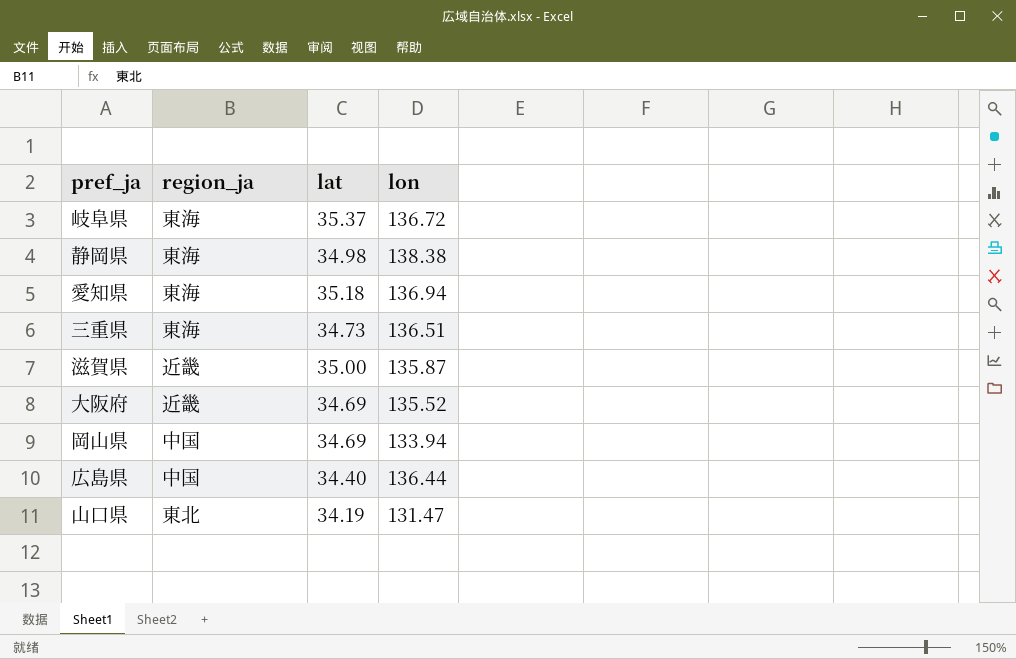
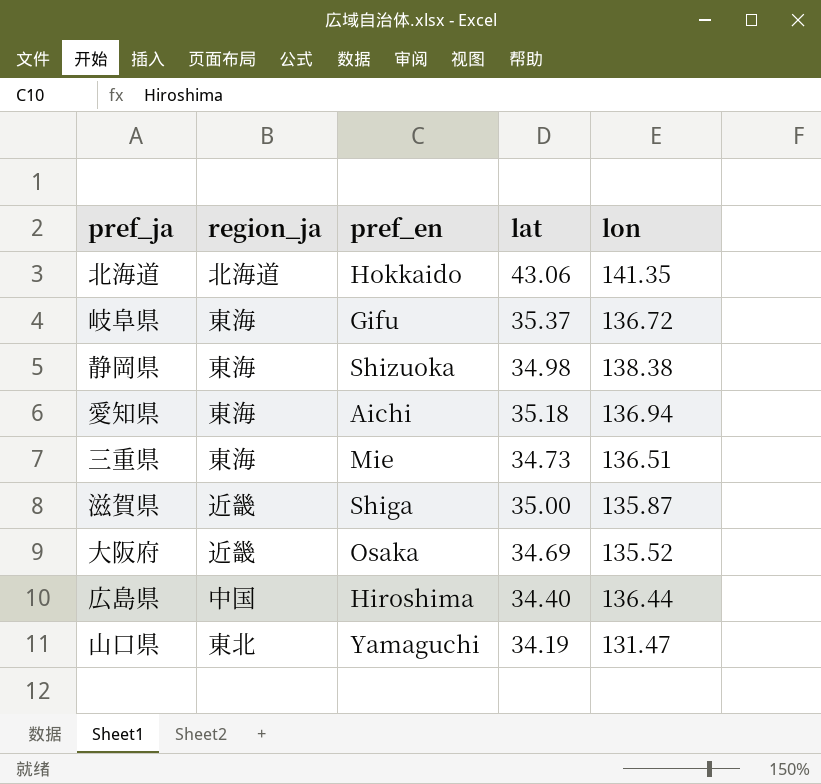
column pref_en | position: none -> 3
row 岡山県: 中国 | 34.69 | 133.94 -> none
row 北海道: none -> 北海道 | Hokkaido | 43.06 | 141.35

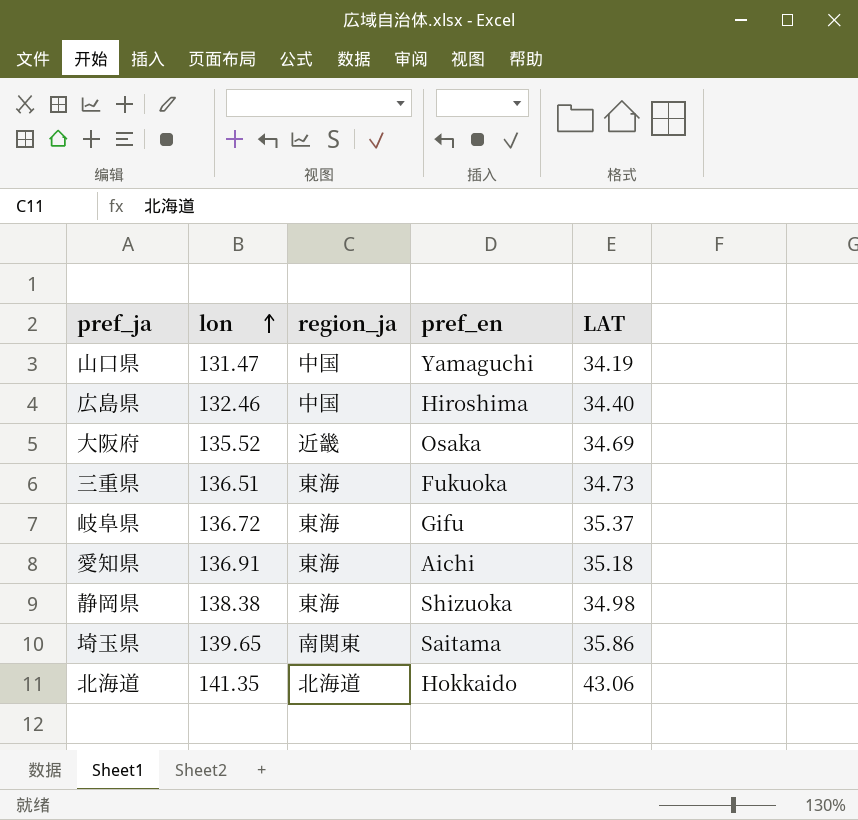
row order: none -> lon ascending
column lon | position: 5 -> 2
column name: lat -> LAT
row 滋賀県: 近畿 | Shiga | 35.00 | 135.87 -> none
山口県 | region_ja: 東北 -> 中国
広島県 | lon: 136.44 -> 132.46
三重県 | pref_en: Mie -> Fukuoka
愛知県 | lon: 136.94 -> 136.91
row 埼玉県: none -> 139.65 | 南関東 | Saitama | 35.86

